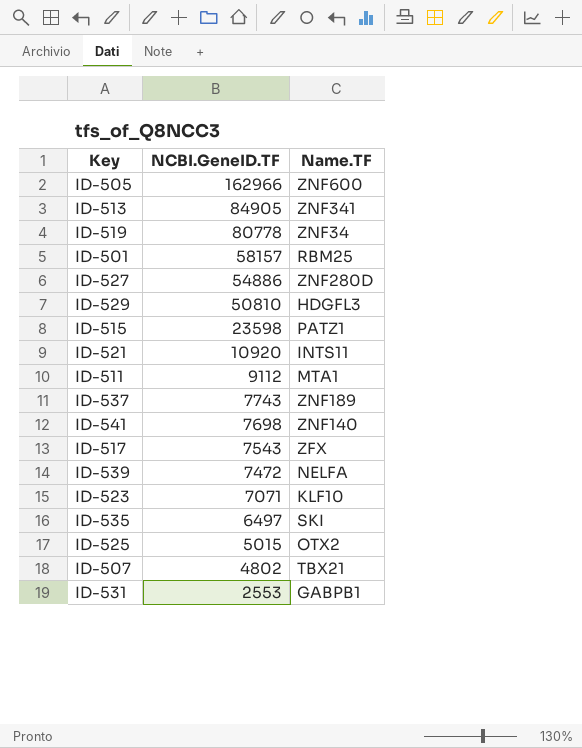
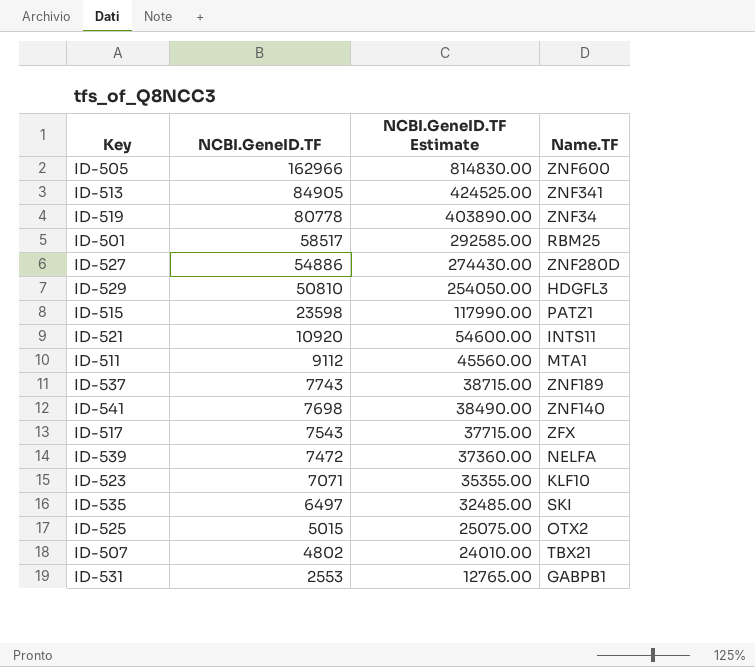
column NCBI.GeneID.TF Estimate | formula: none -> [NCBI.GeneID.TF] * 5
ID-501 | NCBI.GeneID.TF: 58157 -> 58517

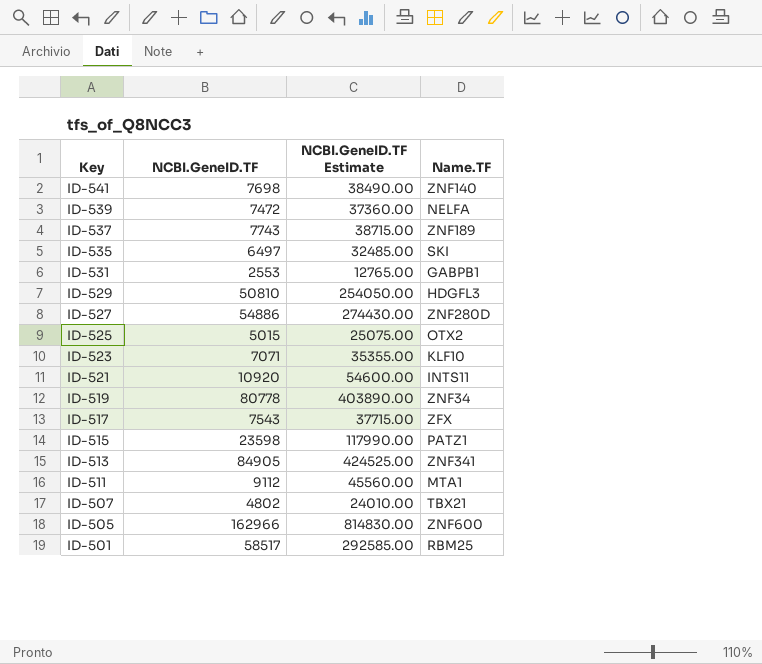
row order: NCBI.GeneID.TF descending -> Key descending

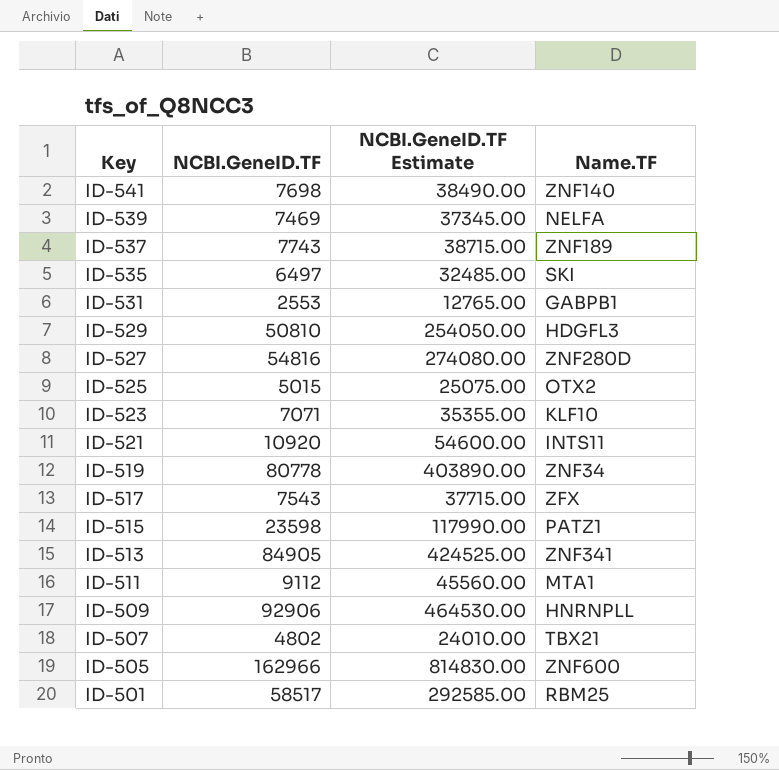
ID-539 | NCBI.GeneID.TF: 7472 -> 7469
ID-539 | NCBI.GeneID.TF Estimate: 37360.00 -> 37345.00
ID-527 | NCBI.GeneID.TF: 54886 -> 54816
ID-527 | NCBI.GeneID.TF Estimate: 274430.00 -> 274080.00
row ID-509: none -> 92906 | 464530.00 | HNRNPLL

